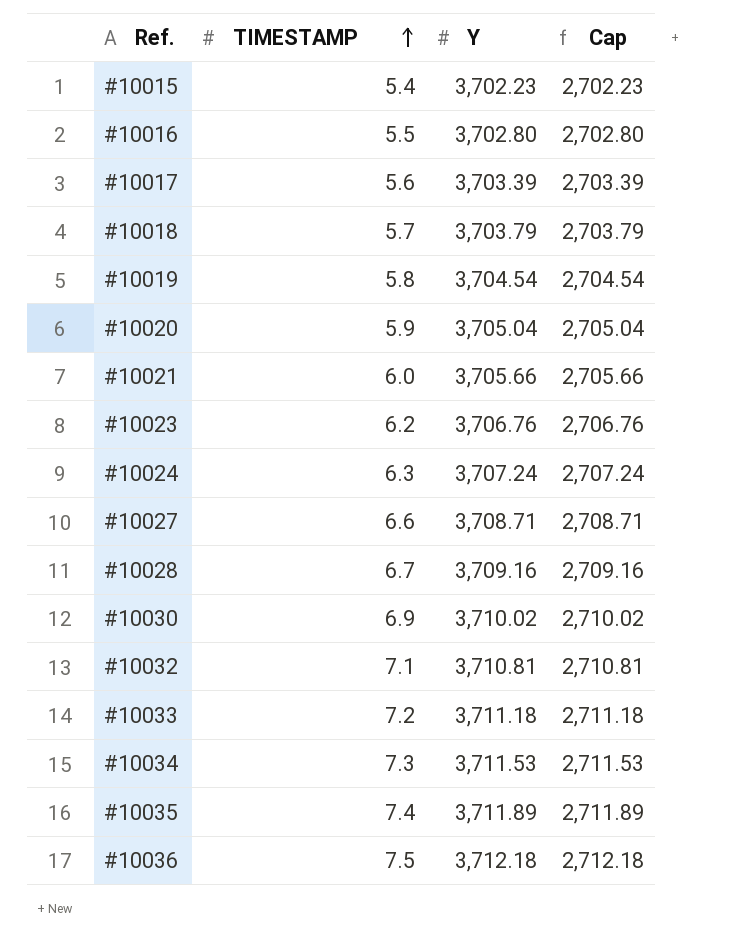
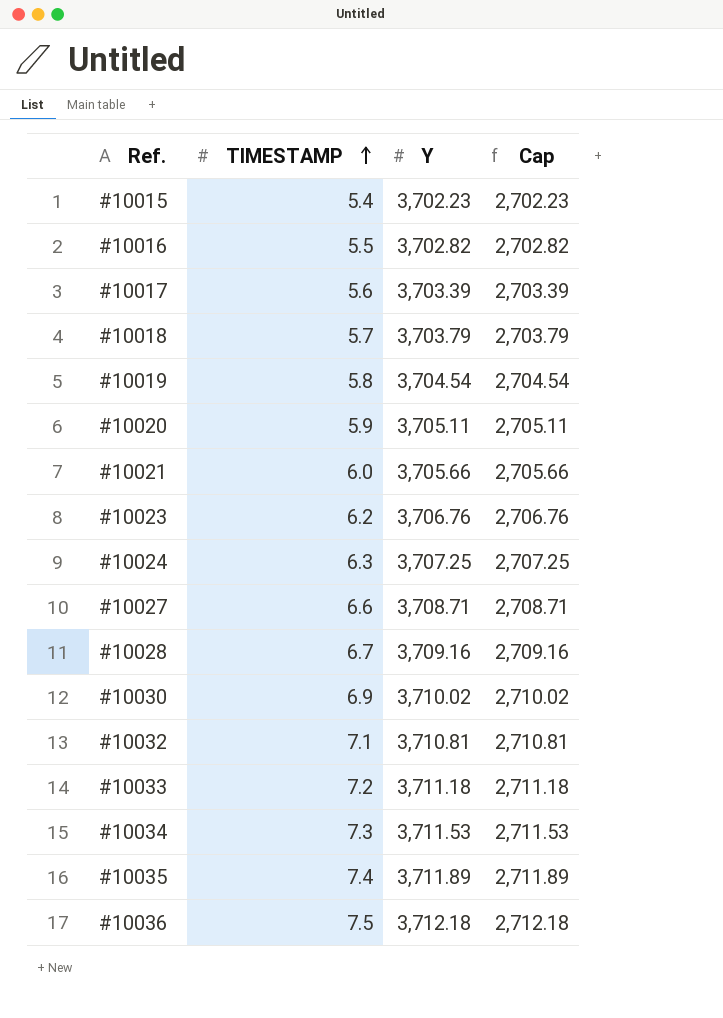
#10016 | Y: 3,702.80 -> 3,702.82
#10016 | Cap: 2,702.80 -> 2,702.82
#10020 | Y: 3,705.04 -> 3,705.11
#10020 | Cap: 2,705.04 -> 2,705.11
#10024 | Y: 3,707.24 -> 3,707.25
#10024 | Cap: 2,707.24 -> 2,707.25

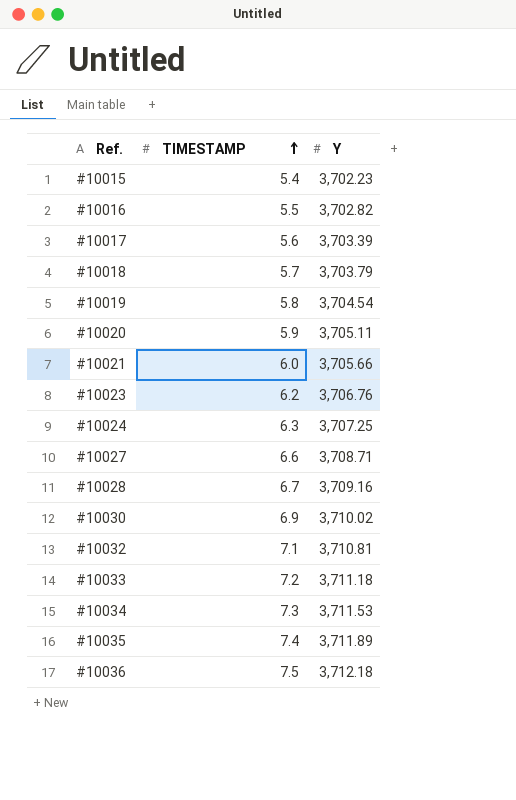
column Cap | formula: [Y] - 1000 -> none

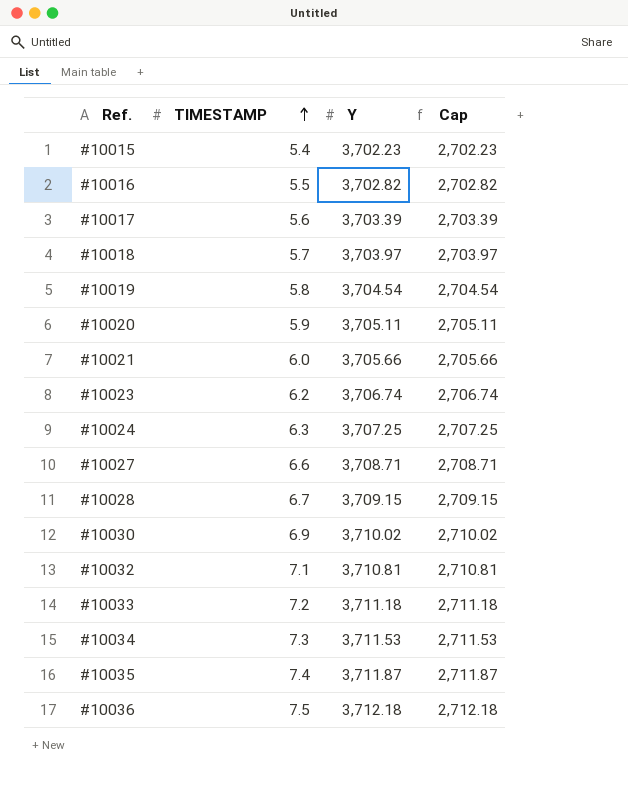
column Cap | formula: none -> [Y] - 1000
#10018 | Y: 3,703.79 -> 3,703.97
#10023 | Y: 3,706.76 -> 3,706.74
#10028 | Y: 3,709.16 -> 3,709.15
#10035 | Y: 3,711.89 -> 3,711.87

